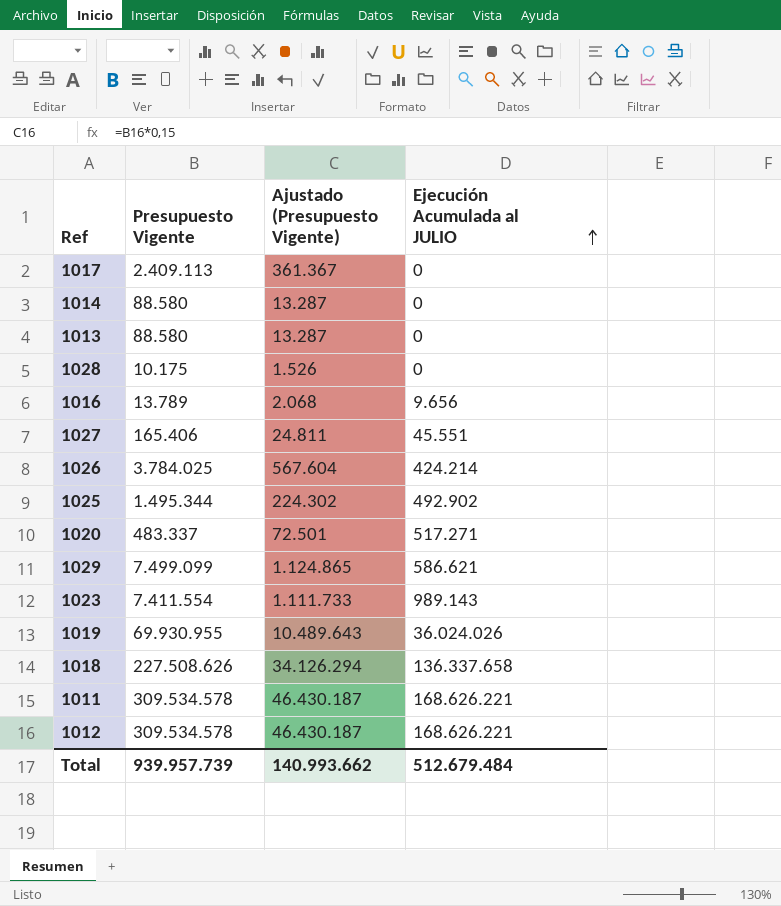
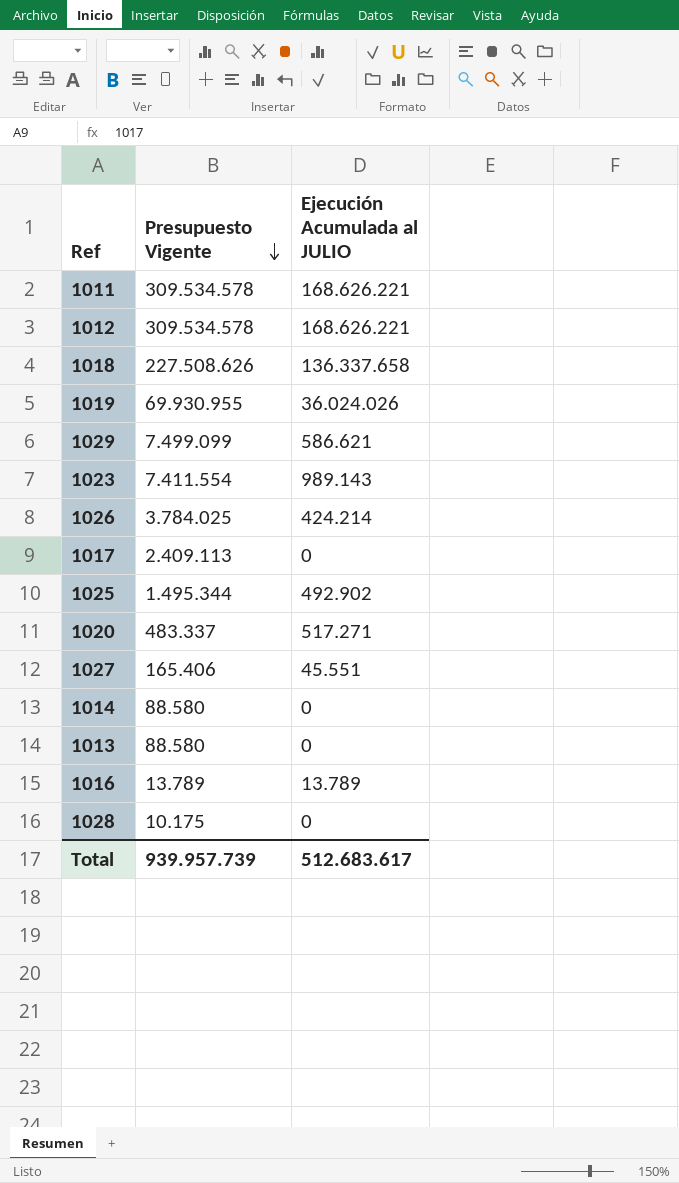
row order: Ejecución Acumulada al JULIO ascending -> Presupuesto Vigente descending
column Ajustado (Presupuesto Vigente) | formula: [Presupuesto Vigente] * 0,15 -> none
1016 | Ejecución Acumulada al JULIO: 9.656 -> 13.789
Total | Ejecución Acumulada al JULIO: 512.679.484 -> 512.683.617

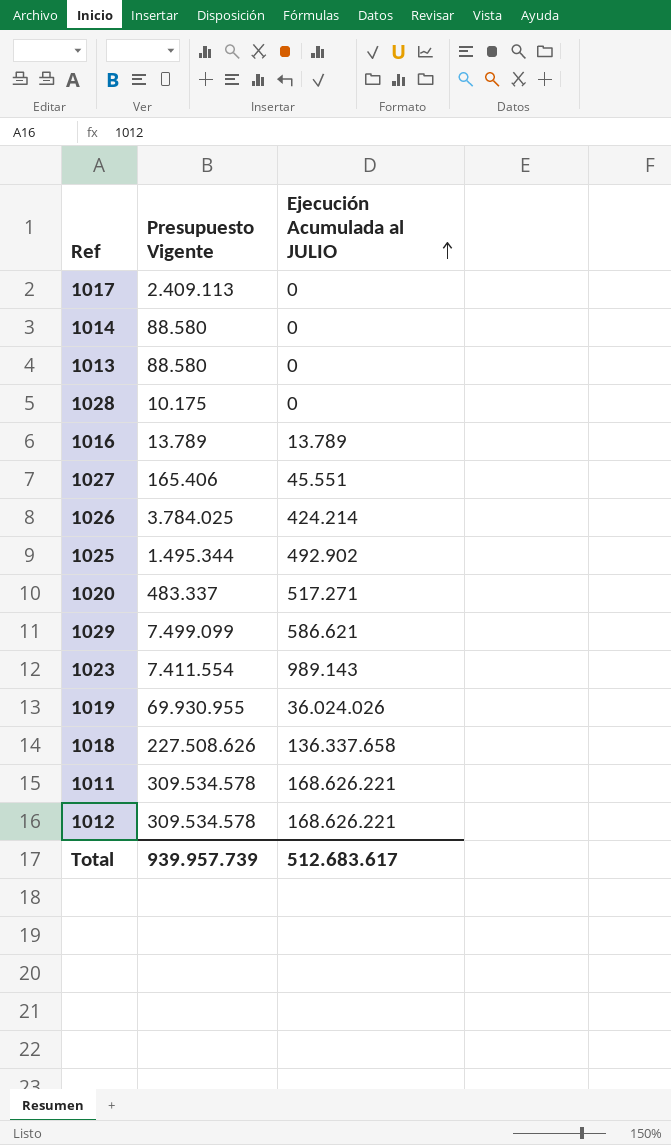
row order: Presupuesto Vigente descending -> Ejecución Acumulada al JULIO ascending

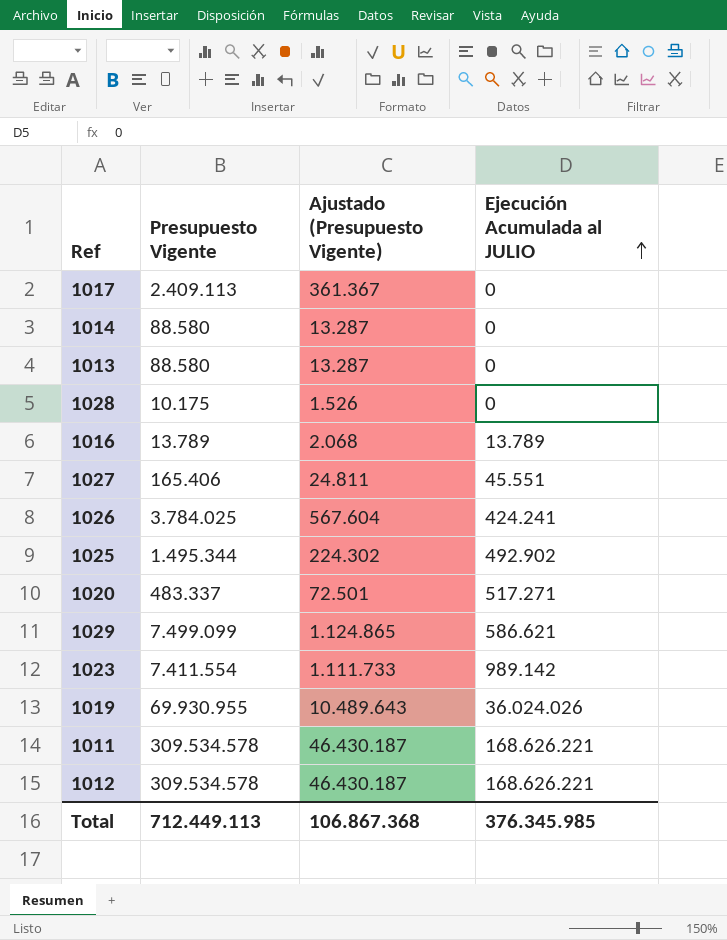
column Ajustado (Presupuesto Vigente) | formula: none -> [Presupuesto Vigente] * 0,15
row 1018: 227.508.626 | 136.337.658 -> none
1026 | Ejecución Acumulada al JULIO: 424.214 -> 424.241
1023 | Ejecución Acumulada al JULIO: 989.143 -> 989.142
Total | Presupuesto Vigente: 939.957.739 -> 712.449.113
Total | Ejecución Acumulada al JULIO: 512.683.617 -> 376.345.985

